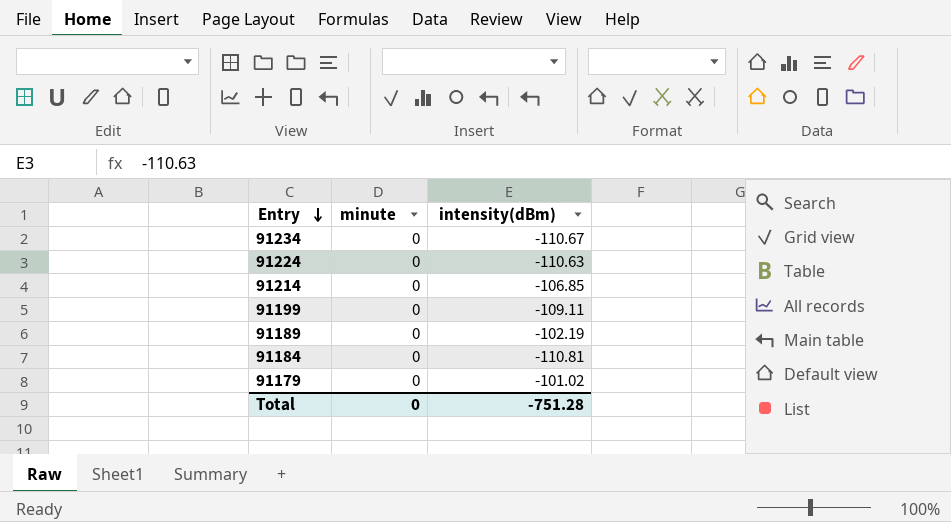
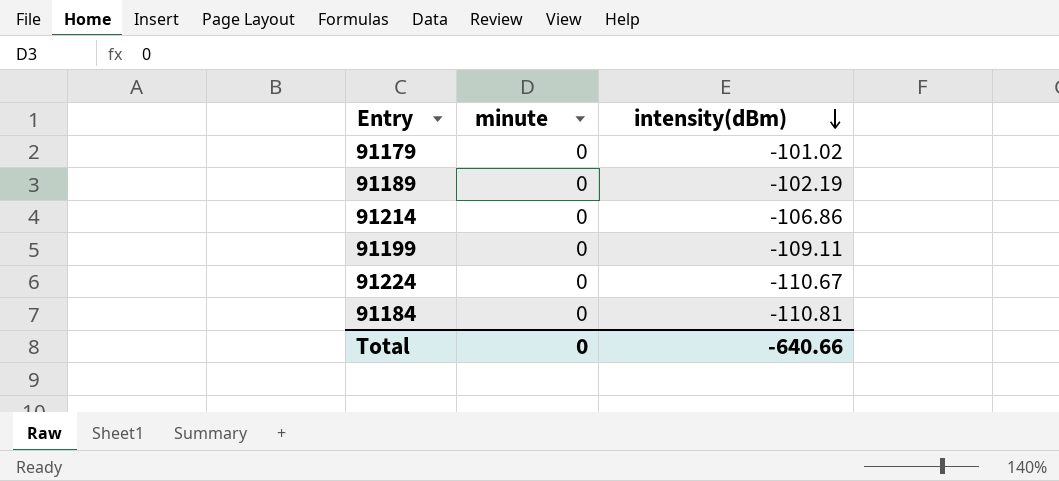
row order: Entry descending -> intensity(dBm) descending
row 91234: 0 | -110.67 -> none
91214 | intensity(dBm): -106.85 -> -106.86
91224 | intensity(dBm): -110.63 -> -110.67
Total | intensity(dBm): -751.28 -> -640.66

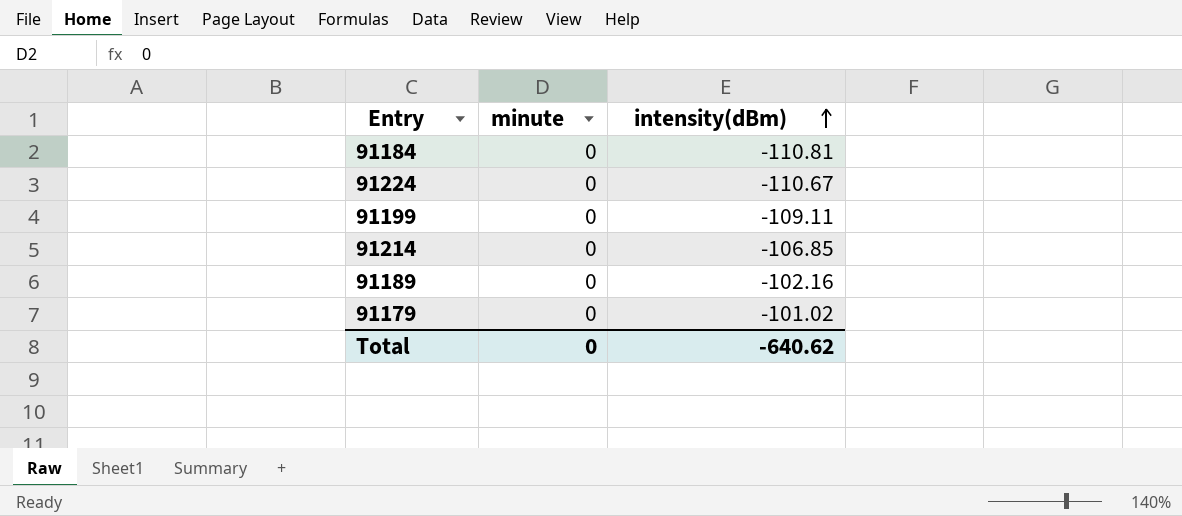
row order: intensity(dBm) descending -> intensity(dBm) ascending
91214 | intensity(dBm): -106.86 -> -106.85
91189 | intensity(dBm): -102.19 -> -102.16
Total | intensity(dBm): -640.66 -> -640.62

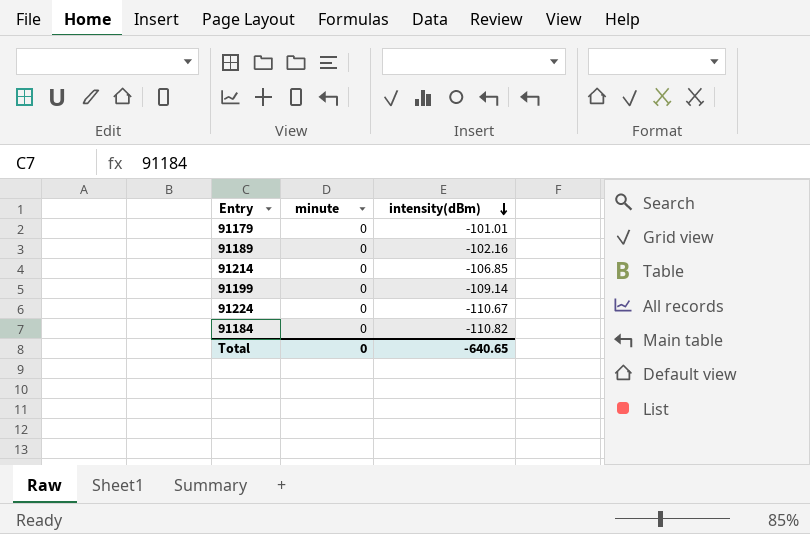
row order: intensity(dBm) ascending -> intensity(dBm) descending
91179 | intensity(dBm): -101.02 -> -101.01
91199 | intensity(dBm): -109.11 -> -109.14
91184 | intensity(dBm): -110.81 -> -110.82
Total | intensity(dBm): -640.62 -> -640.65

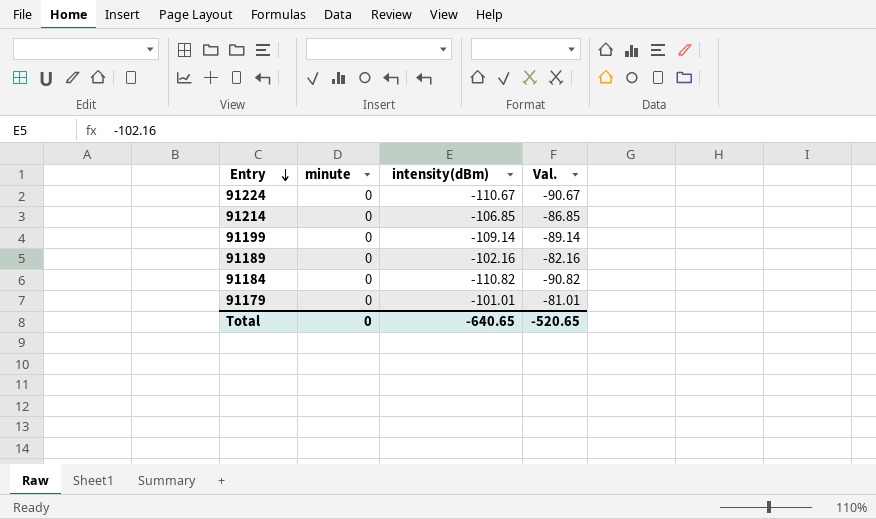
row order: intensity(dBm) descending -> Entry descending
column Val. | formula: none -> [intensity(dBm)] + 20

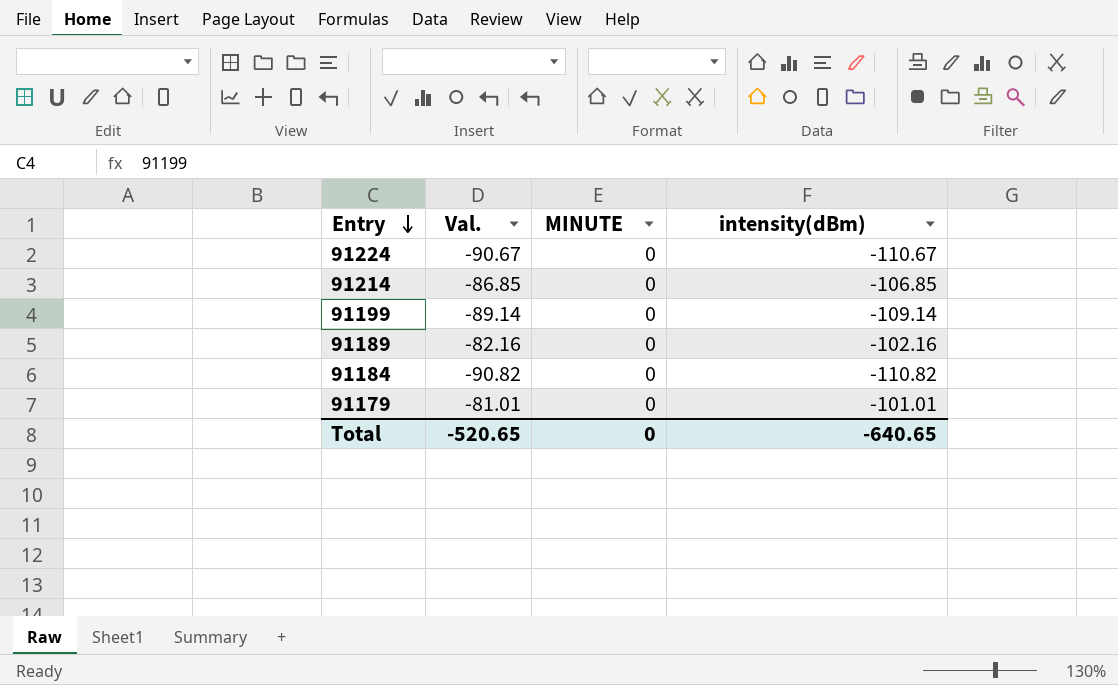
column Val. | position: 4 -> 2
column name: minute -> MINUTE

